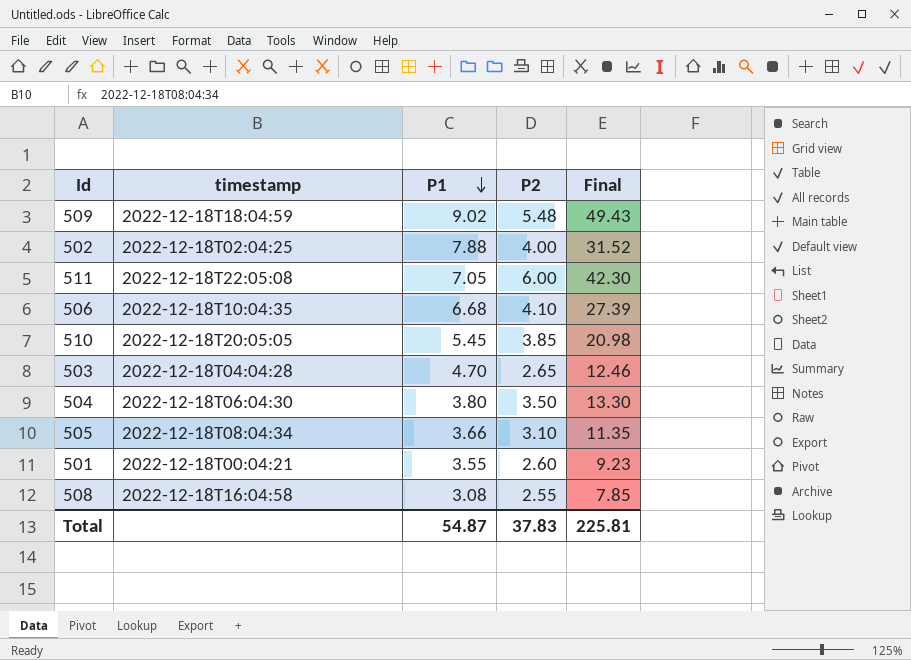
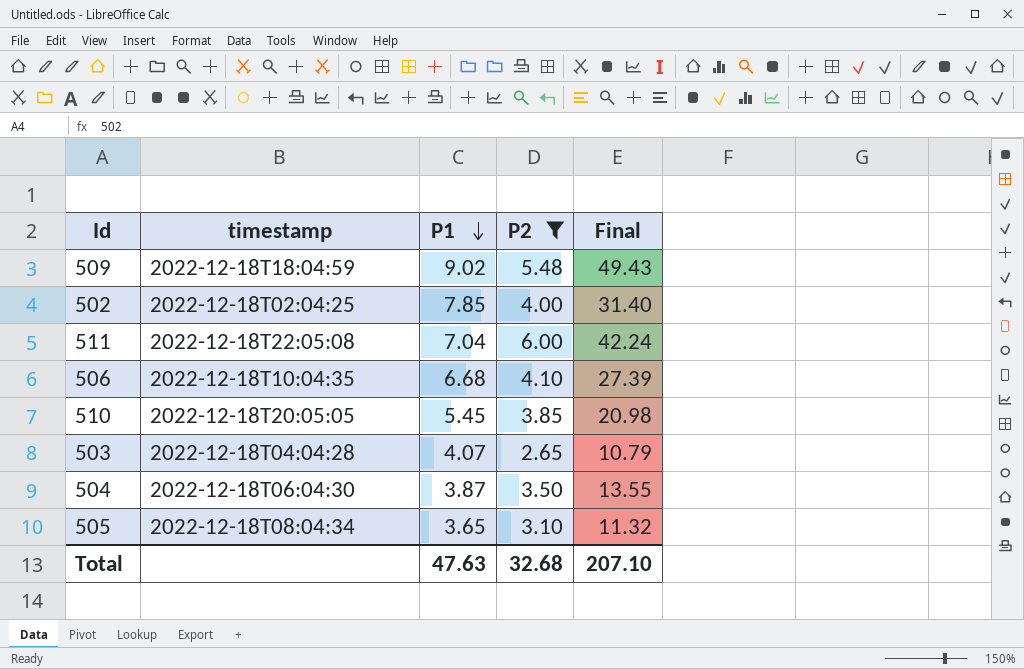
filter: none -> P2 >= 2.65
502 | P1: 7.88 -> 7.85
502 | Final: 31.52 -> 31.40
511 | P1: 7.05 -> 7.04
511 | Final: 42.30 -> 42.24
503 | P1: 4.70 -> 4.07
503 | Final: 12.46 -> 10.79
504 | P1: 3.80 -> 3.87
504 | Final: 13.30 -> 13.55
505 | P1: 3.66 -> 3.65
505 | Final: 11.35 -> 11.32
Total | P1: 54.87 -> 47.63
Total | P2: 37.83 -> 32.68
Total | Final: 225.81 -> 207.10

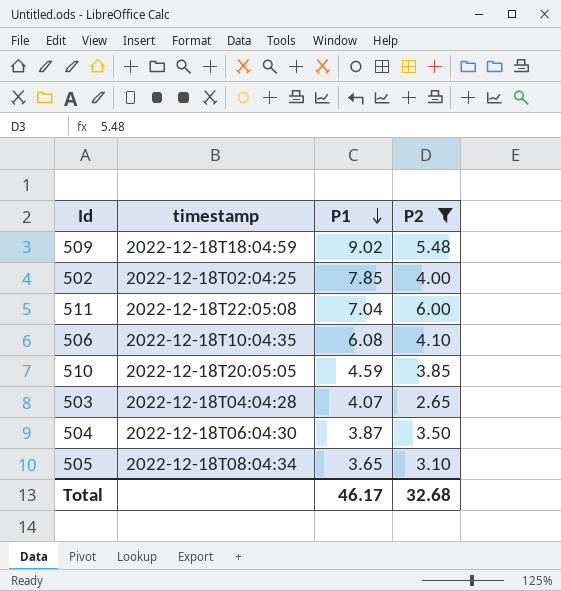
column Final | formula: [P1] * [P2] -> none
506 | P1: 6.68 -> 6.08
510 | P1: 5.45 -> 4.59
Total | P1: 47.63 -> 46.17

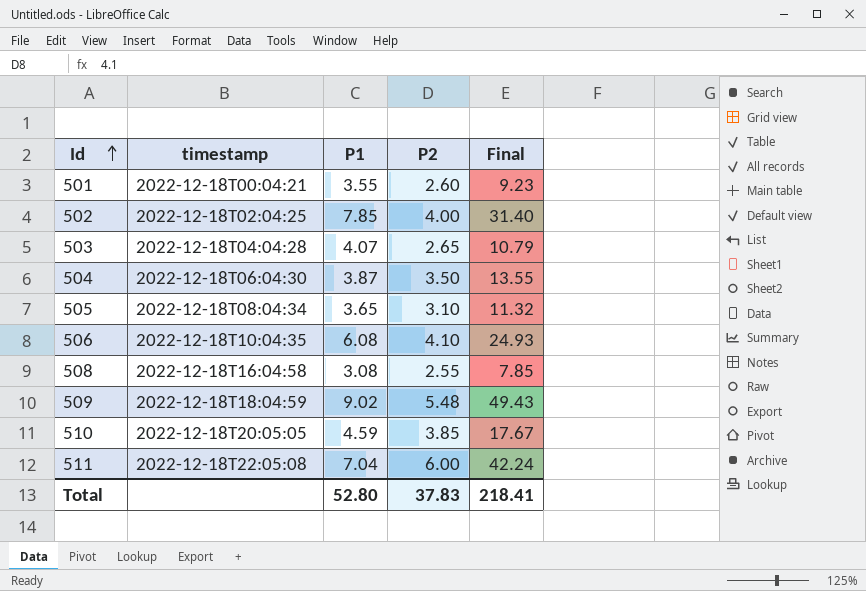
filter: P2 >= 2.65 -> none
row order: P1 descending -> Id ascending
column Final | formula: none -> [P1] * [P2]
Total | P1: 46.17 -> 52.80
Total | P2: 32.68 -> 37.83

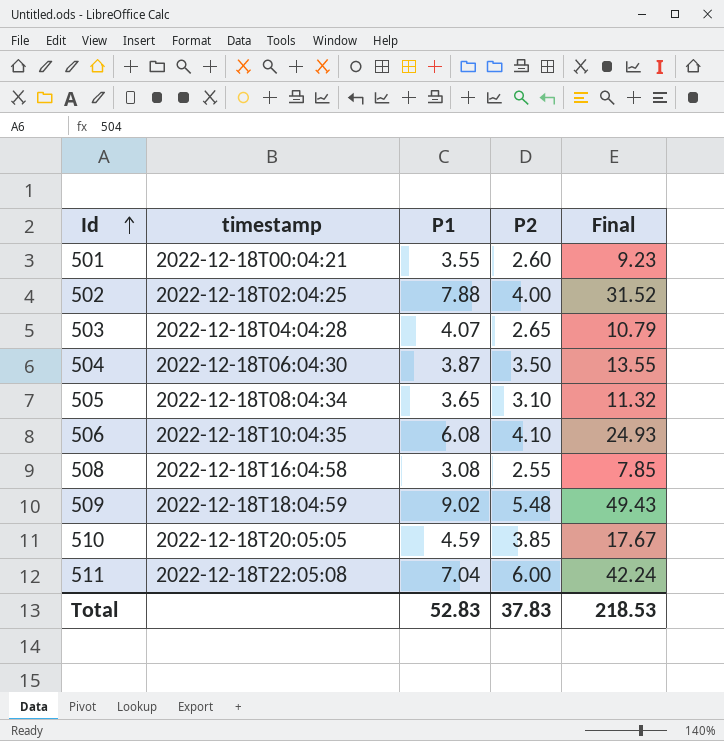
502 | P1: 7.85 -> 7.88
502 | Final: 31.40 -> 31.52
Total | P1: 52.80 -> 52.83
Total | Final: 218.41 -> 218.53

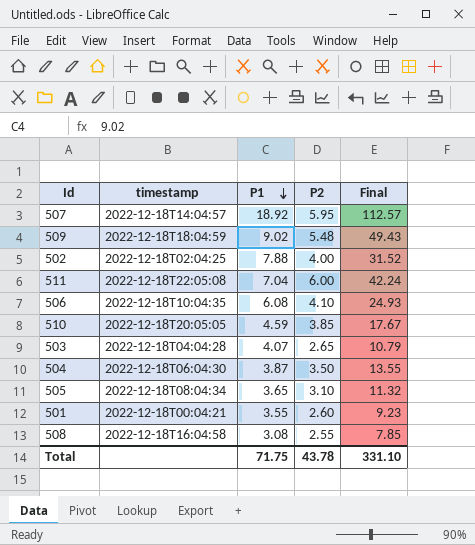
row order: Id ascending -> P1 descending
row 507: none -> 2022-12-18T14:04:57 | 18.92 | 5.95 | 112.57
Total | P1: 52.83 -> 71.75
Total | P2: 37.83 -> 43.78
Total | Final: 218.53 -> 331.10

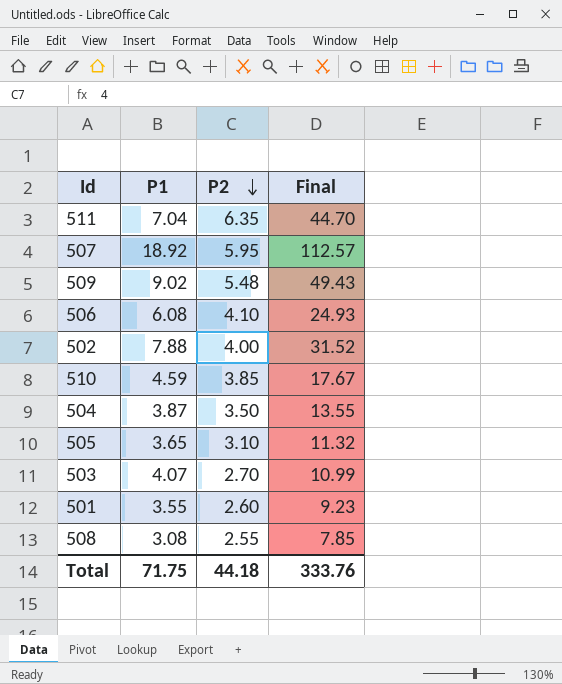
row order: P1 descending -> P2 descending
column timestamp | position: 2 -> none
511 | P2: 6.00 -> 6.35
511 | Final: 42.24 -> 44.70
503 | P2: 2.65 -> 2.70
503 | Final: 10.79 -> 10.99
Total | P2: 43.78 -> 44.18
Total | Final: 331.10 -> 333.76

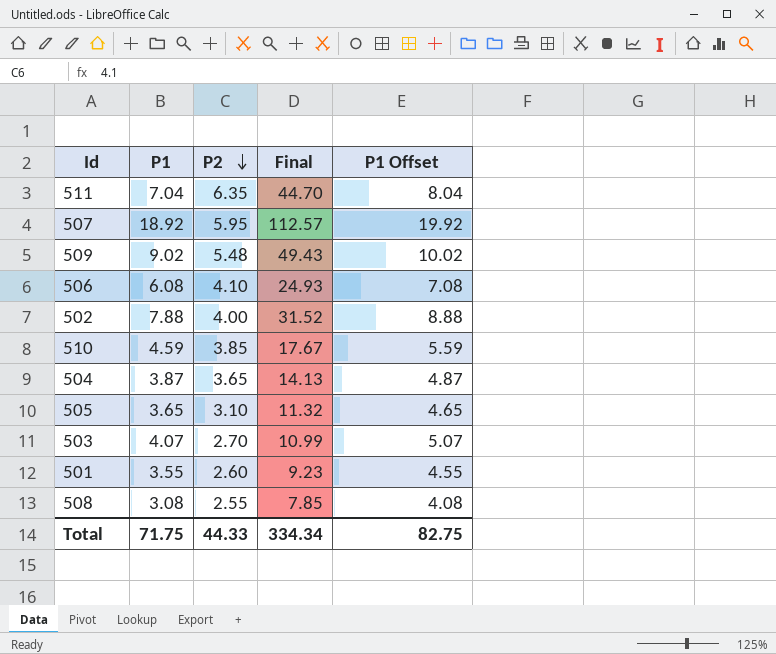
column P1 Offset | formula: none -> [P1] + 1
504 | P2: 3.50 -> 3.65
504 | Final: 13.55 -> 14.13
Total | P2: 44.18 -> 44.33
Total | Final: 333.76 -> 334.34

